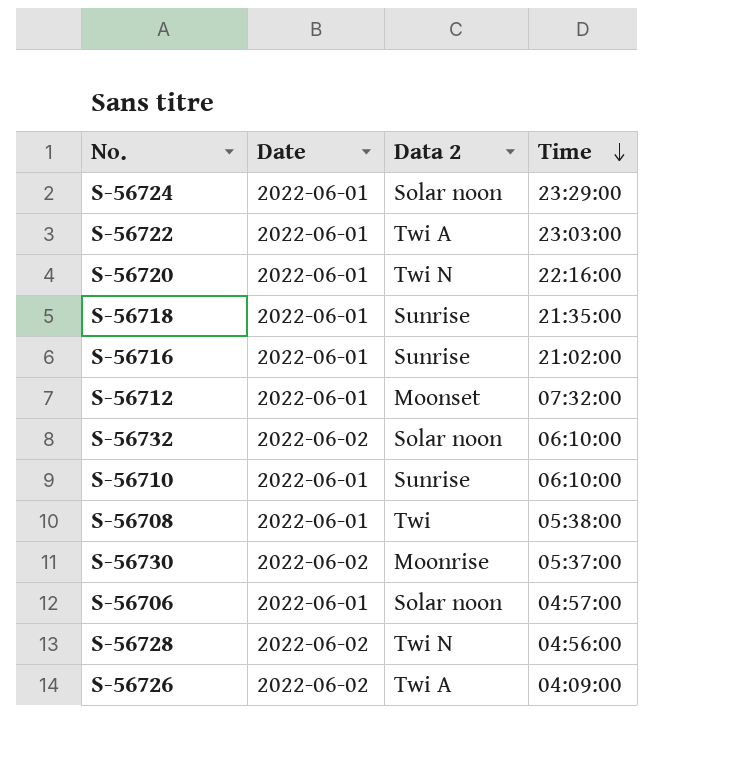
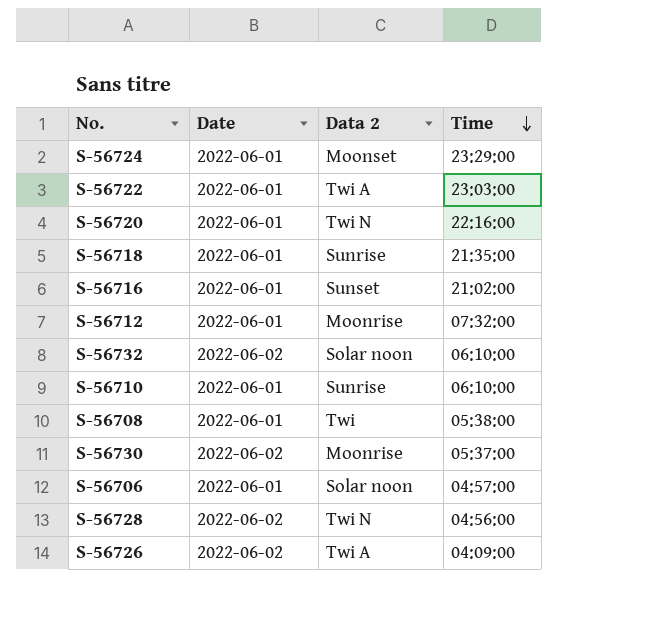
S-56724 | Data 2: Solar noon -> Moonset
S-56716 | Data 2: Sunrise -> Sunset
S-56712 | Data 2: Moonset -> Moonrise

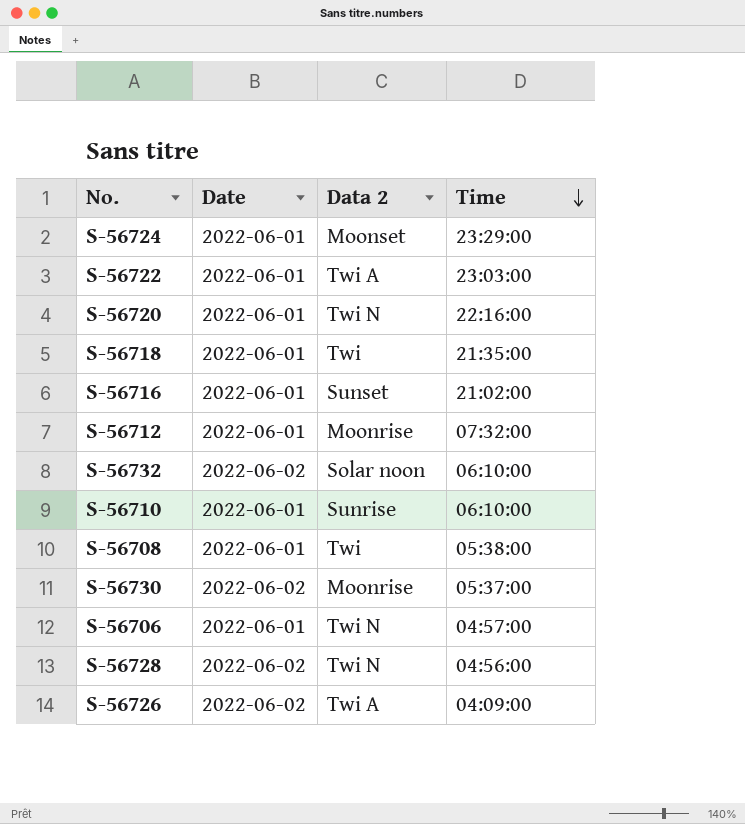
S-56718 | Data 2: Sunrise -> Twi
S-56706 | Data 2: Solar noon -> Twi N

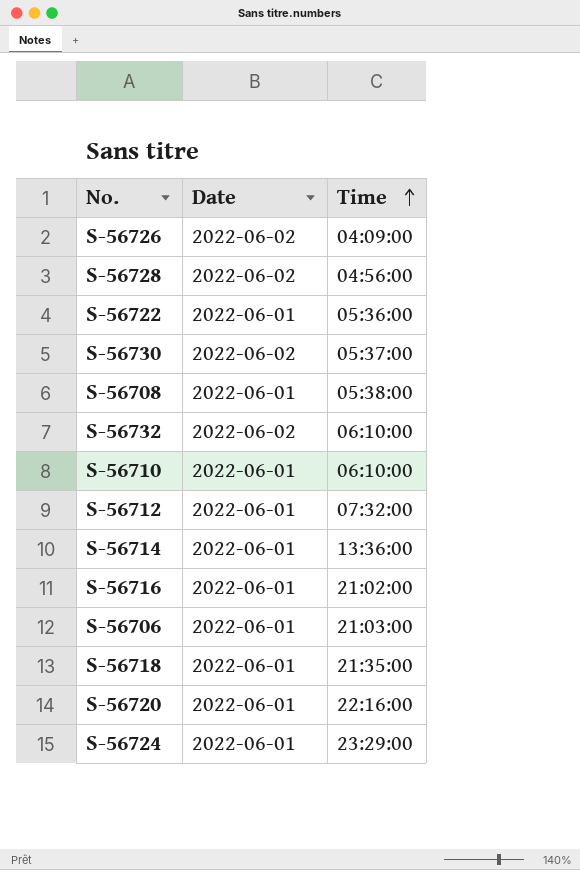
row order: Time descending -> Time ascending
column Data 2 | position: 3 -> none
S-56722 | Time: 23:03:00 -> 05:36:00
row S-56714: none -> 2022-06-01 | 13:36:00
S-56706 | Time: 04:57:00 -> 21:03:00

